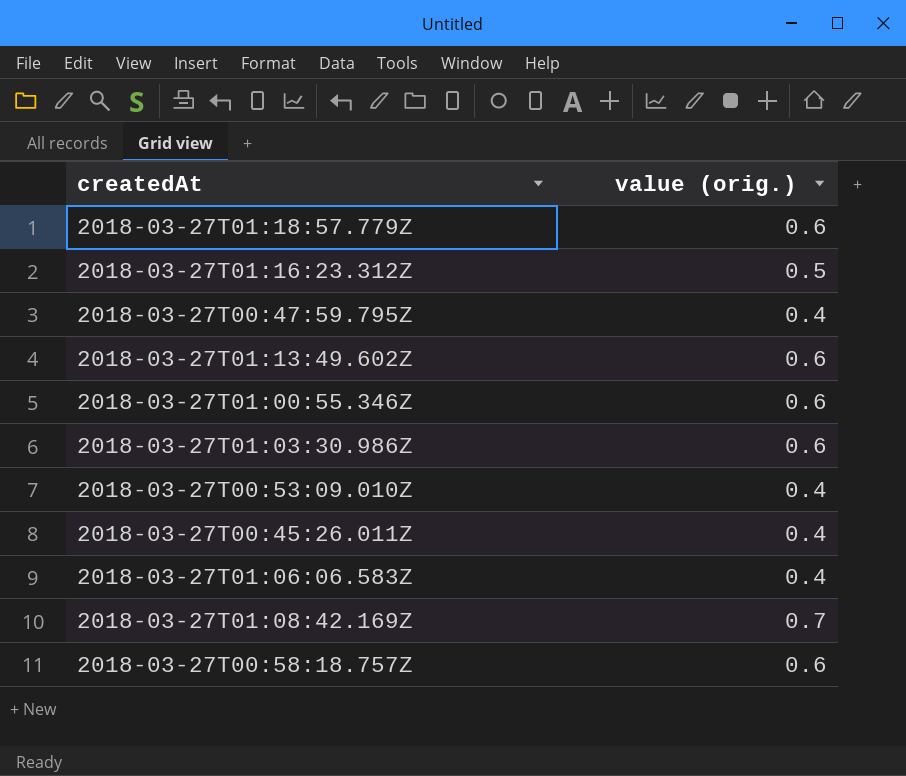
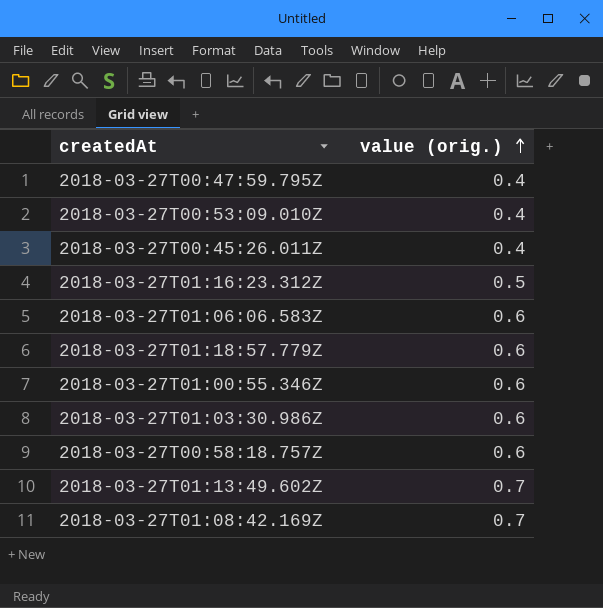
row order: none -> value (orig.) ascending
2018-03-27T01:06:06.583Z | value (orig.): 0.4 -> 0.6
2018-03-27T01:13:49.602Z | value (orig.): 0.6 -> 0.7

